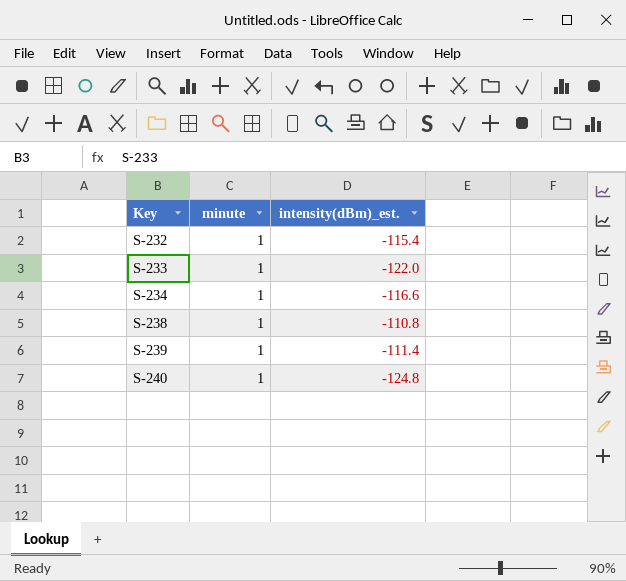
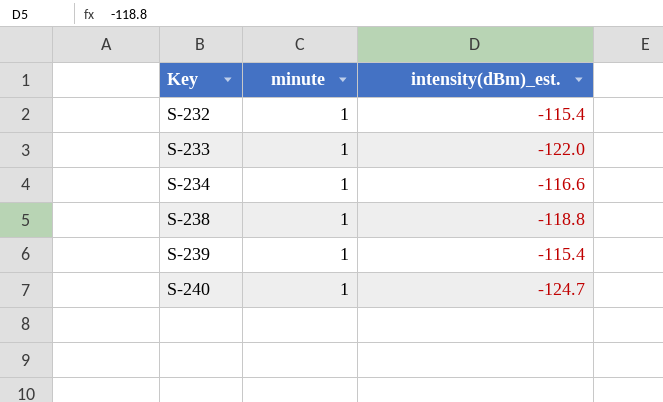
S-238 | intensity(dBm)_est.: -110.8 -> -118.8
S-239 | intensity(dBm)_est.: -111.4 -> -115.4
S-240 | intensity(dBm)_est.: -124.8 -> -124.7

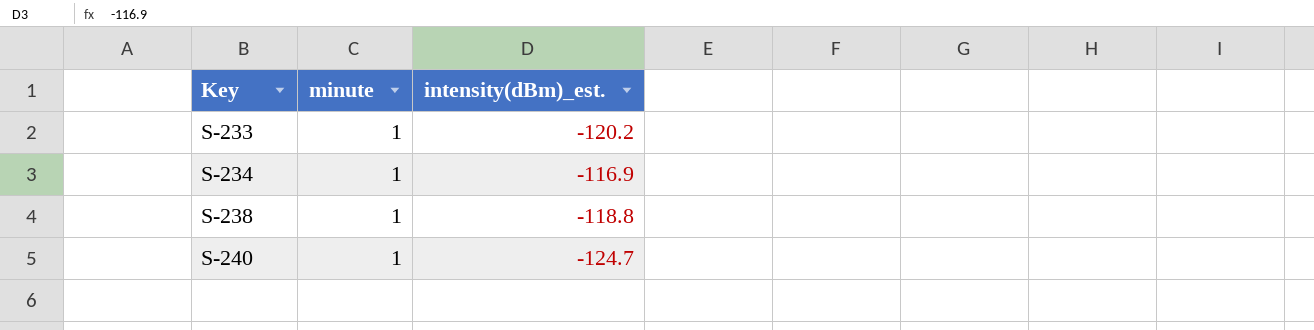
row S-232: 1 | -115.4 -> none
row S-239: 1 | -115.4 -> none
S-233 | intensity(dBm)_est.: -122.0 -> -120.2
S-234 | intensity(dBm)_est.: -116.6 -> -116.9

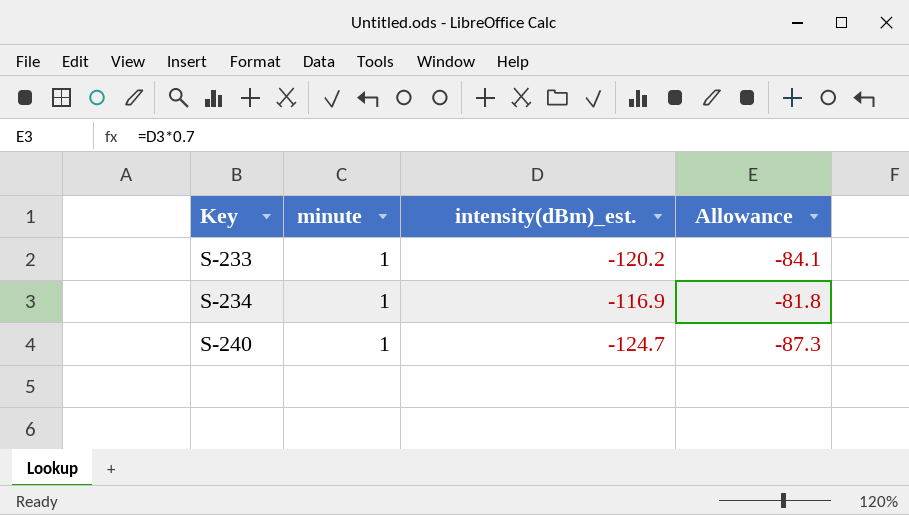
column Allowance | formula: none -> [intensity(dBm)_est.] * 0.7
row S-238: 1 | -118.8 -> none

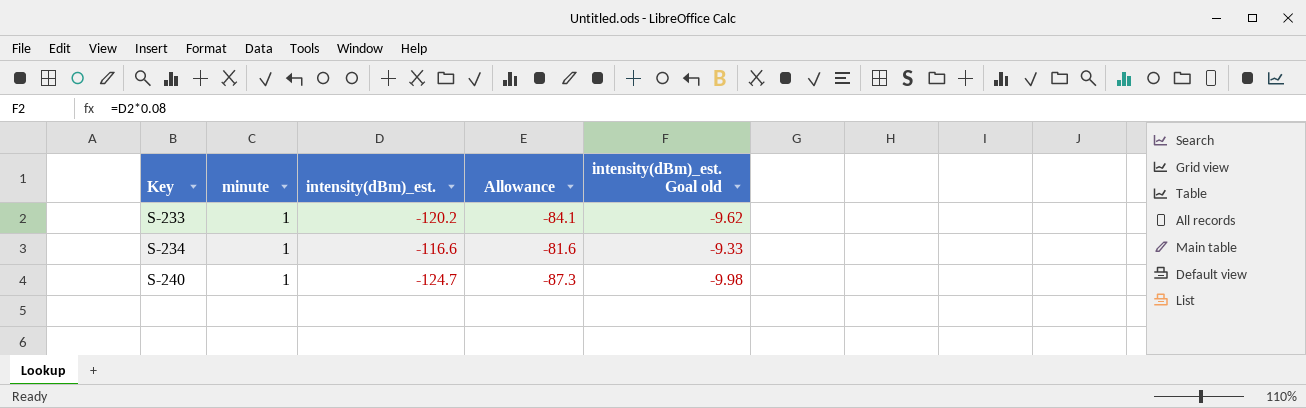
column intensity(dBm)_est. Goal old | formula: none -> [intensity(dBm)_est.] * 0.08
S-234 | intensity(dBm)_est.: -116.9 -> -116.6
S-234 | Allowance: -81.8 -> -81.6

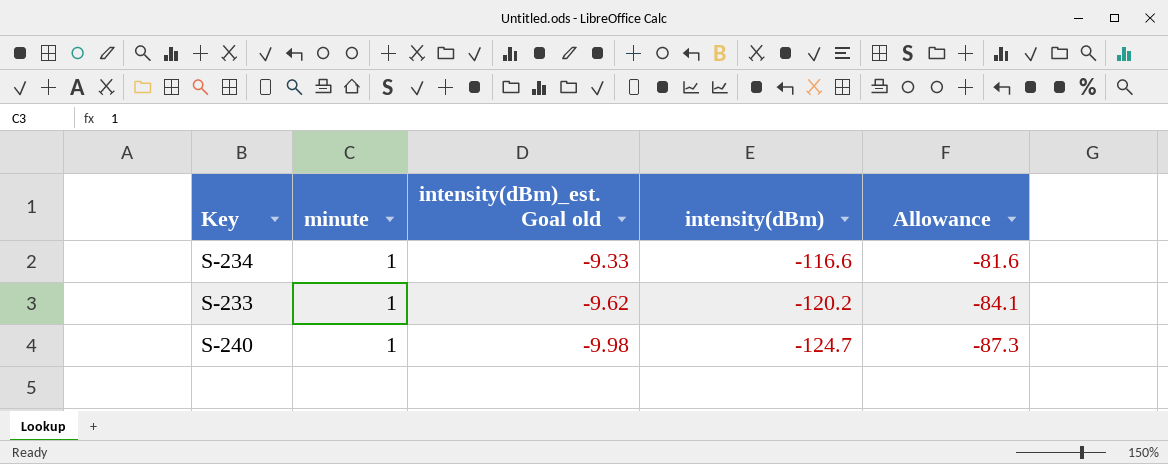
row order: Key ascending -> intensity(dBm)_est. Goal old descending
column intensity(dBm)_est. Goal old | position: 5 -> 3
column name: intensity(dBm)_est. -> intensity(dBm)

